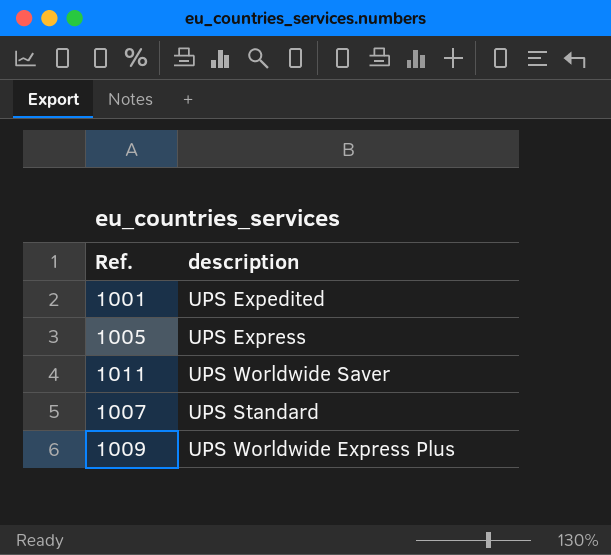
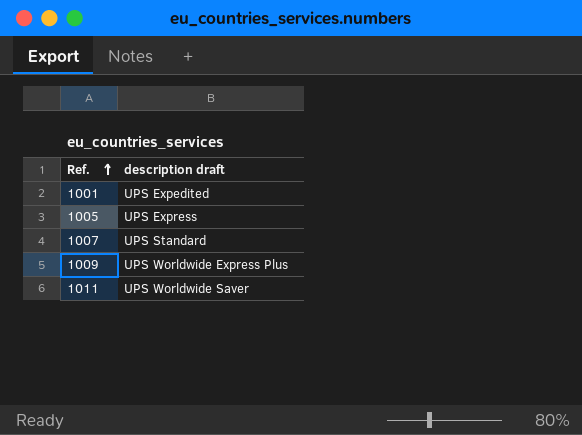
row order: none -> Ref. ascending
column name: description -> description draft

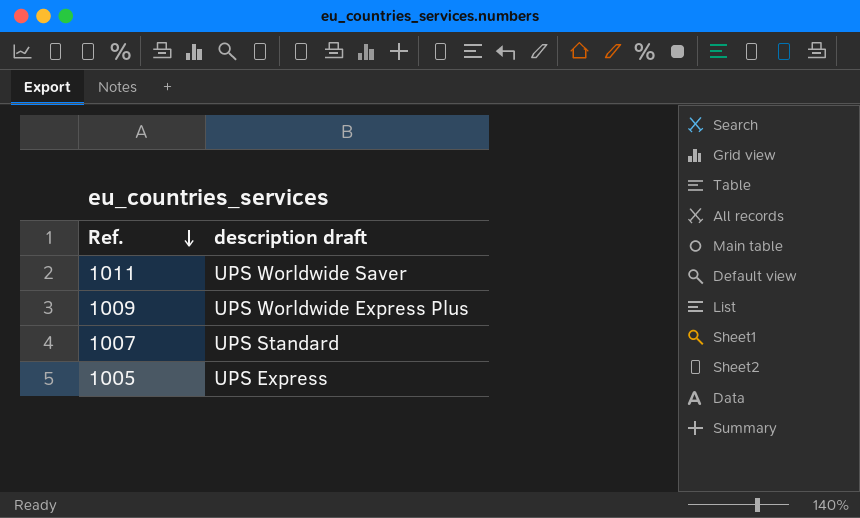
row order: Ref. ascending -> Ref. descending
row 1001: UPS Expedited -> none

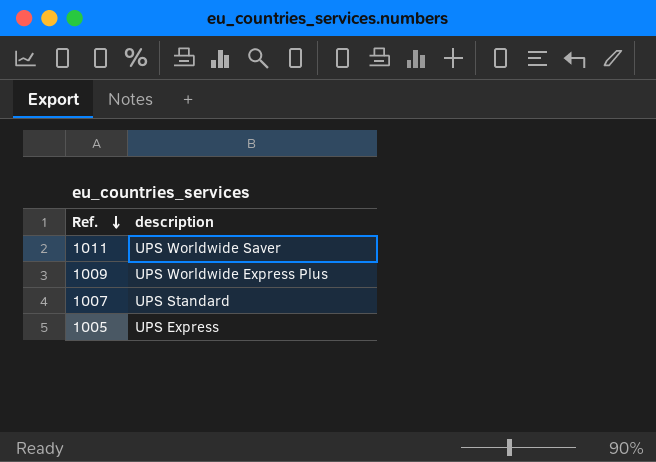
column name: description draft -> description

